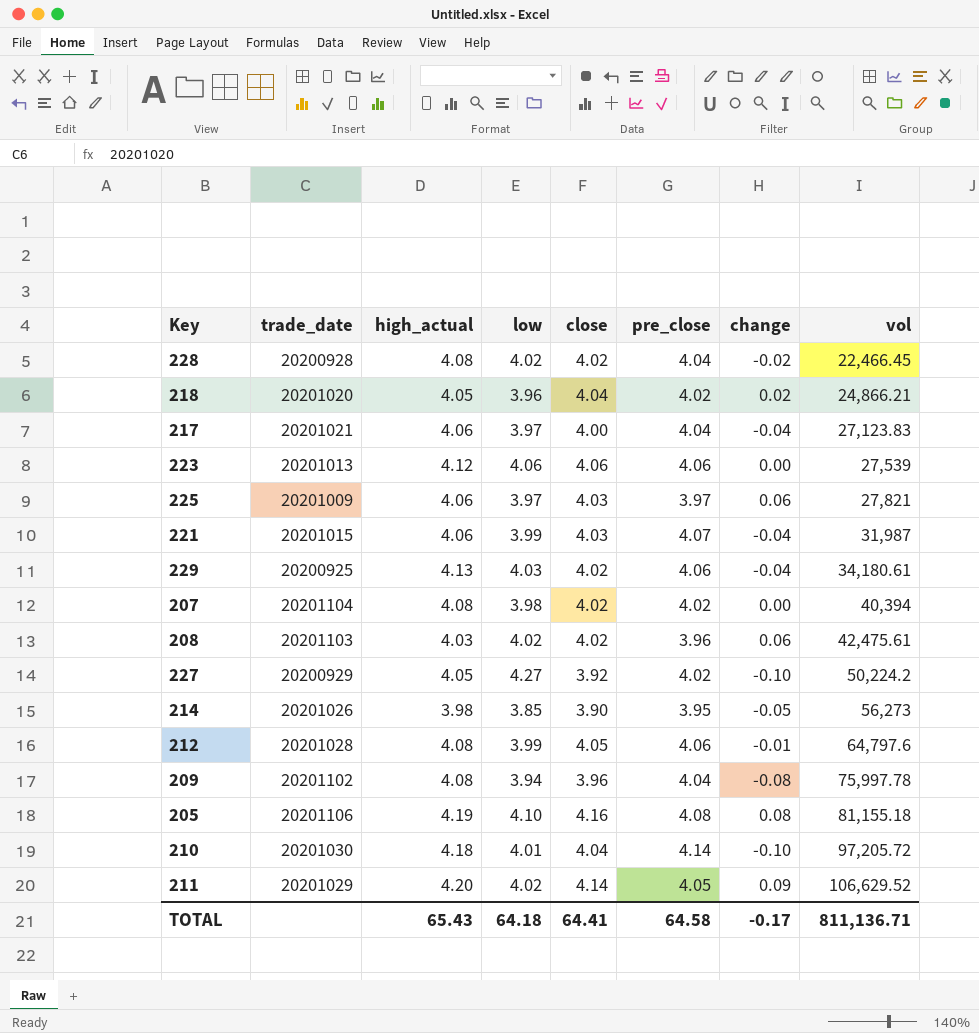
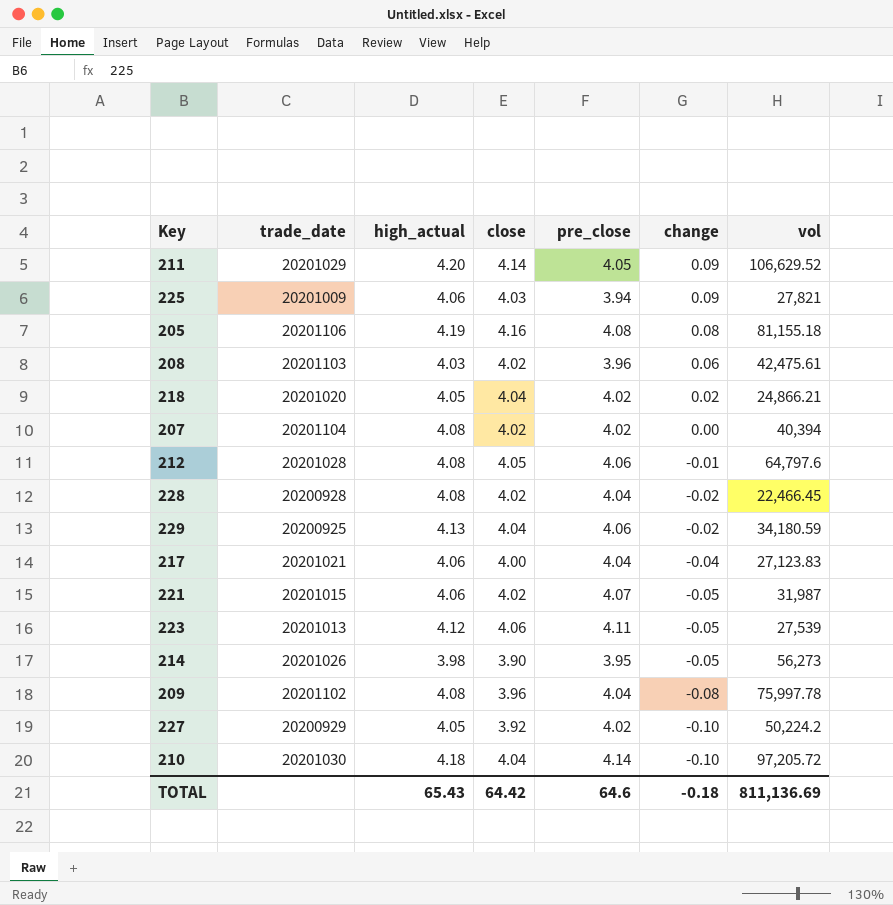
row order: vol ascending -> change descending
column low | position: 4 -> none
225 | pre_close: 3.97 -> 3.94
225 | change: 0.06 -> 0.09
229 | close: 4.02 -> 4.04
229 | change: -0.04 -> -0.02
229 | vol: 34,180.61 -> 34,180.59
221 | close: 4.03 -> 4.02
221 | change: -0.04 -> -0.05
223 | pre_close: 4.06 -> 4.11
223 | change: 0.00 -> -0.05
TOTAL | close: 64.41 -> 64.42
TOTAL | pre_close: 64.58 -> 64.6
TOTAL | change: -0.17 -> -0.18
TOTAL | vol: 811,136.71 -> 811,136.69

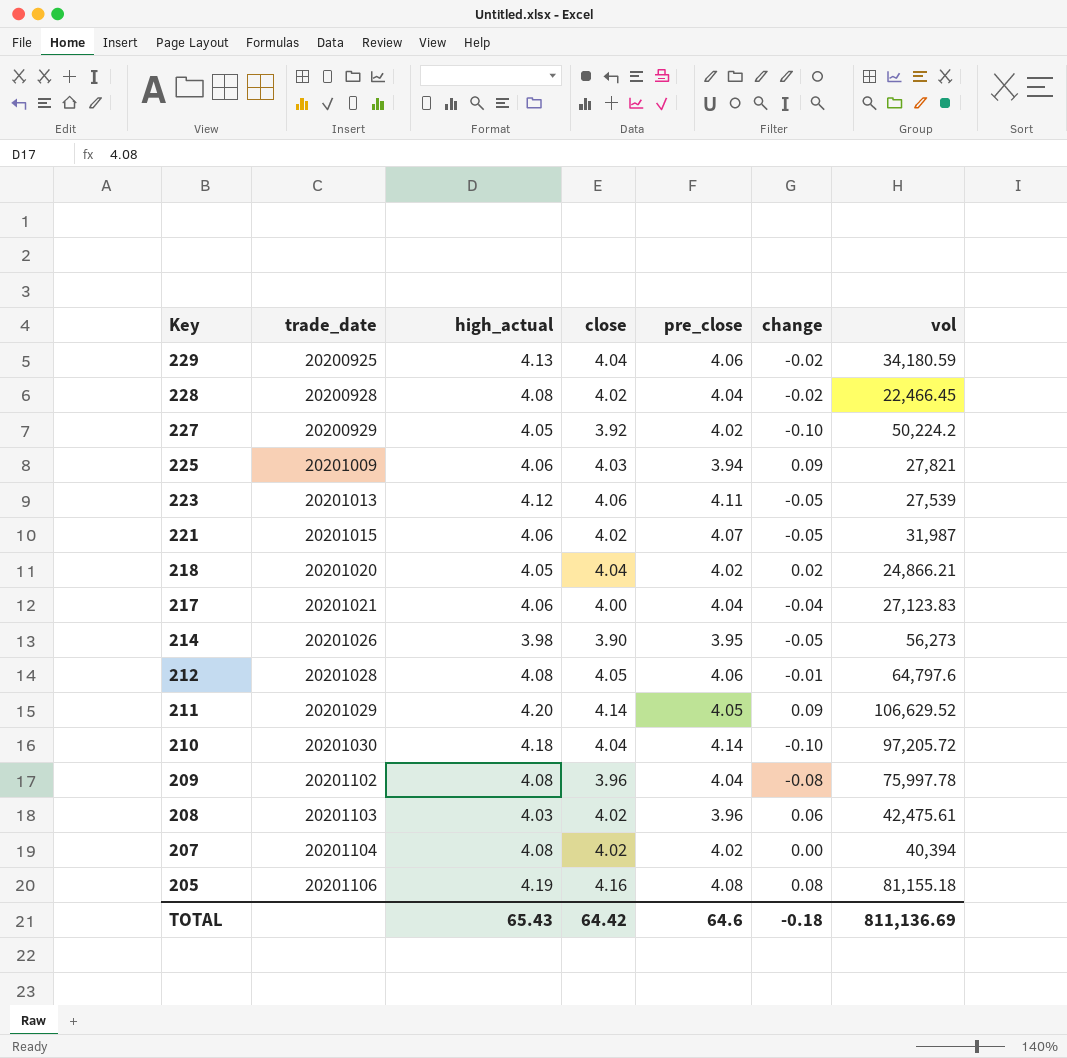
row order: change descending -> Key descending

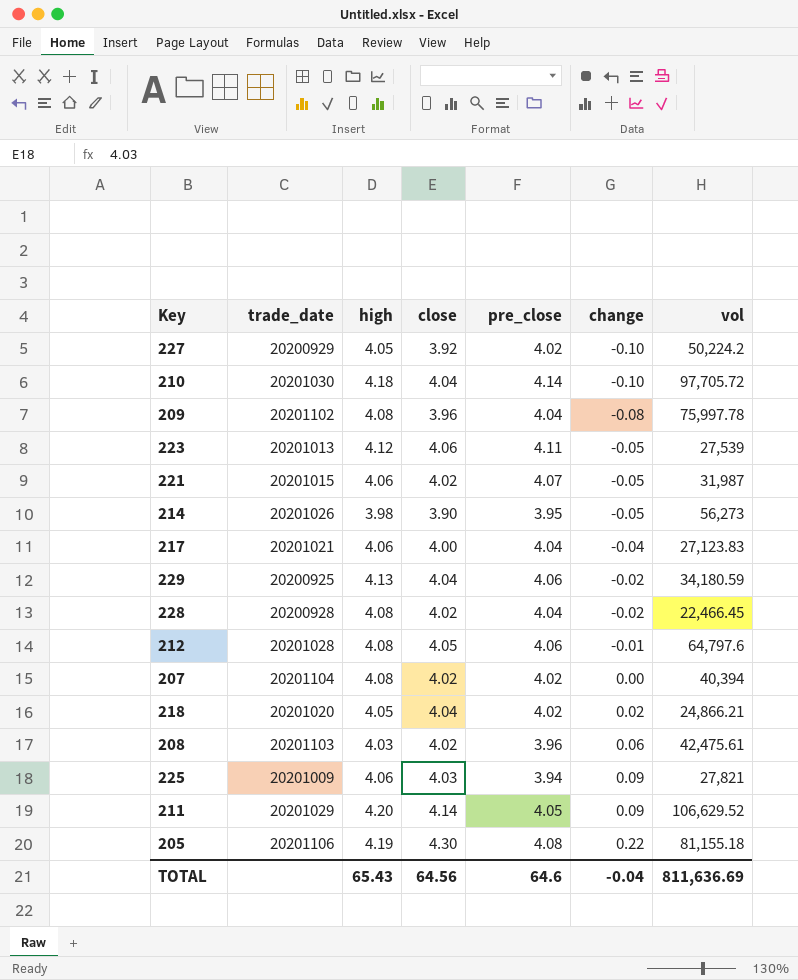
row order: Key descending -> change ascending
column name: high_actual -> high
210 | vol: 97,205.72 -> 97,705.72
205 | close: 4.16 -> 4.30
205 | change: 0.08 -> 0.22
TOTAL | close: 64.42 -> 64.56
TOTAL | change: -0.18 -> -0.04
TOTAL | vol: 811,136.69 -> 811,636.69

